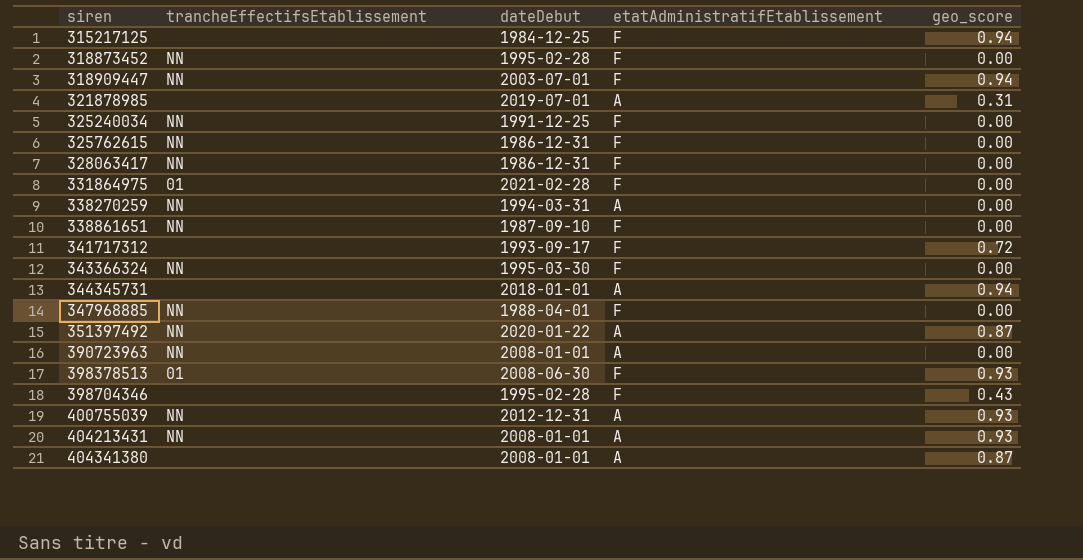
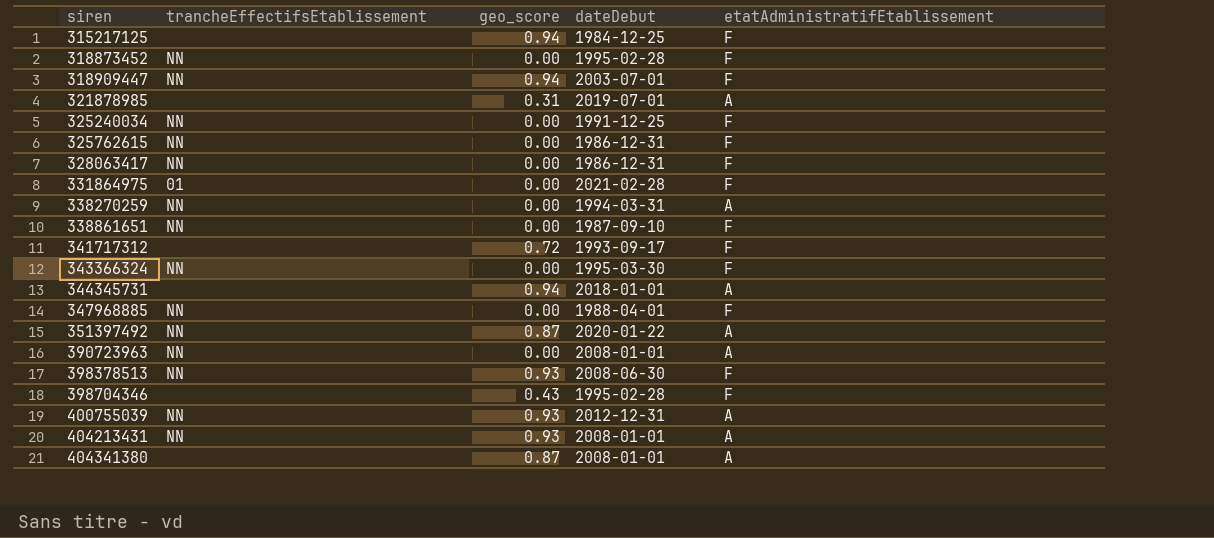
column geo_score | position: 5 -> 3
398378513 | trancheEffectifsEtablissement: 01 -> NN

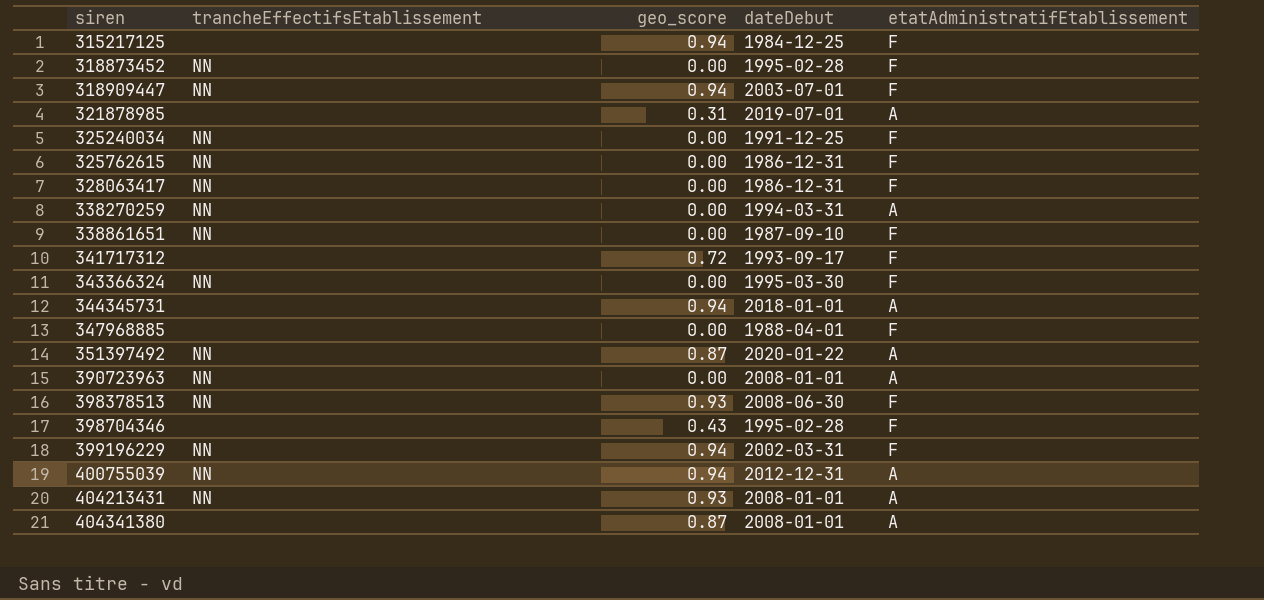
row 331864975: 01 | 0.00 | 2021-02-28 | F -> none
347968885 | trancheEffectifsEtablissement: NN -> none
row 399196229: none -> NN | 0.94 | 2002-03-31 | F
400755039 | geo_score: 0.93 -> 0.94

